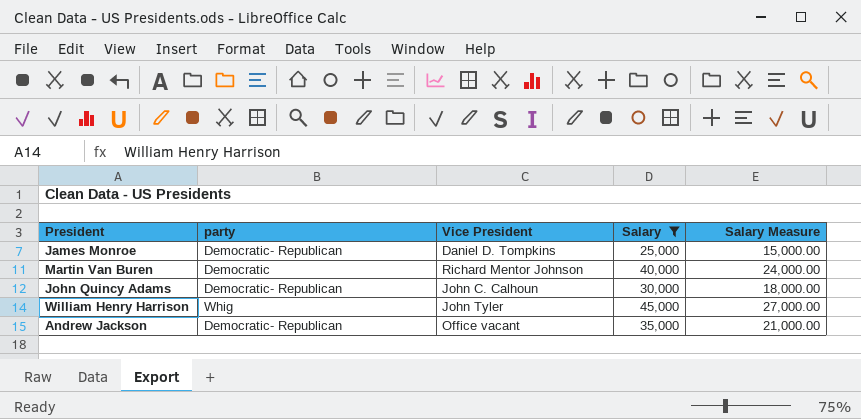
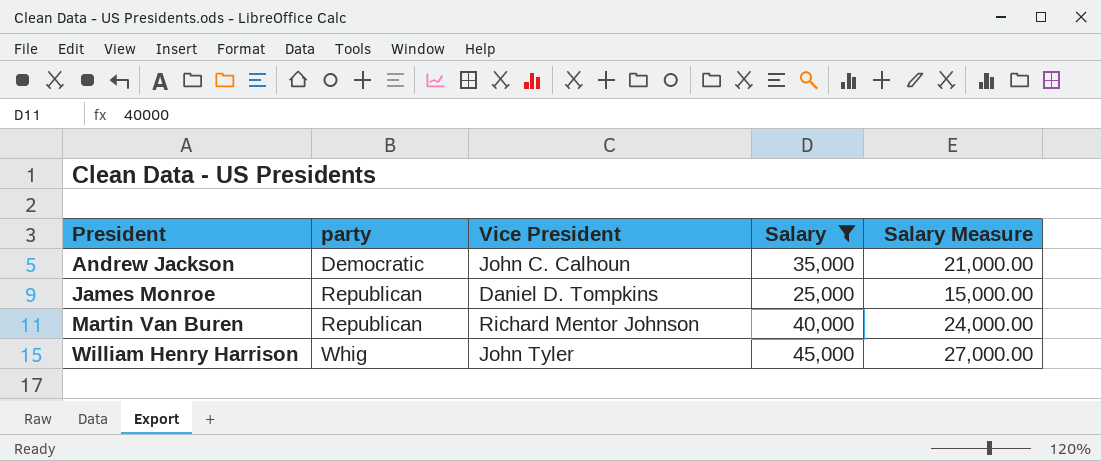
row order: none -> President ascending
row John Quincy Adams: Democratic- Republican | John C. Calhoun | 30,000 | 18,000.00 -> none
Andrew Jackson | party: Democratic- Republican -> Democratic
Andrew Jackson | Vice President: Office vacant -> John C. Calhoun
James Monroe | party: Democratic- Republican -> Republican
Martin Van Buren | party: Democratic -> Republican

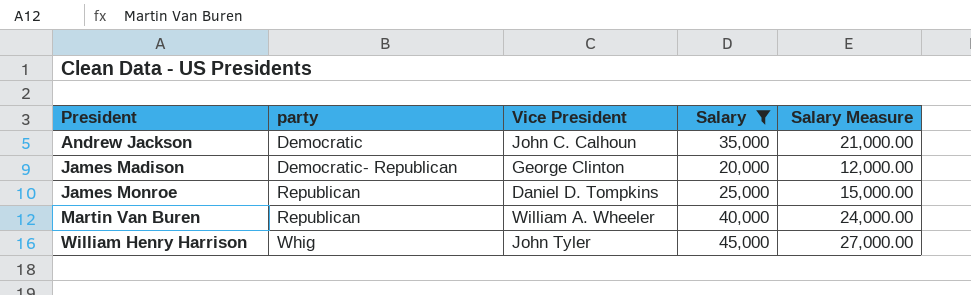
row James Madison: none -> Democratic- Republican | George Clinton | 20,000 | 12,000.00
Martin Van Buren | Vice President: Richard Mentor Johnson -> William A. Wheeler

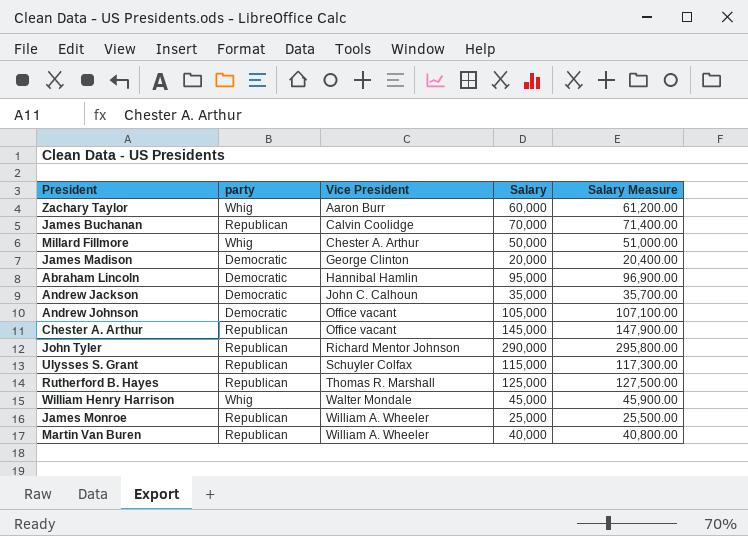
filter: Salary <= 45,000 -> none
row order: President ascending -> Vice President ascending
column Salary Measure | formula: [Salary] * 0.6 -> [Salary] * 1.02
James Madison | party: Democratic- Republican -> Democratic
William Henry Harrison | Vice President: John Tyler -> Walter Mondale
James Monroe | Vice President: Daniel D. Tompkins -> William A. Wheeler

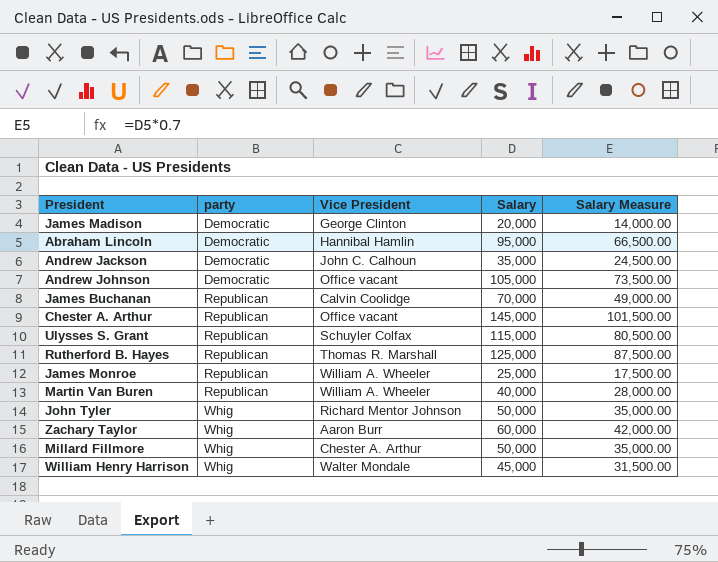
row order: Vice President ascending -> party ascending
column Salary Measure | formula: [Salary] * 1.02 -> [Salary] * 0.7
John Tyler | party: Republican -> Whig
John Tyler | Salary: 290,000 -> 50,000

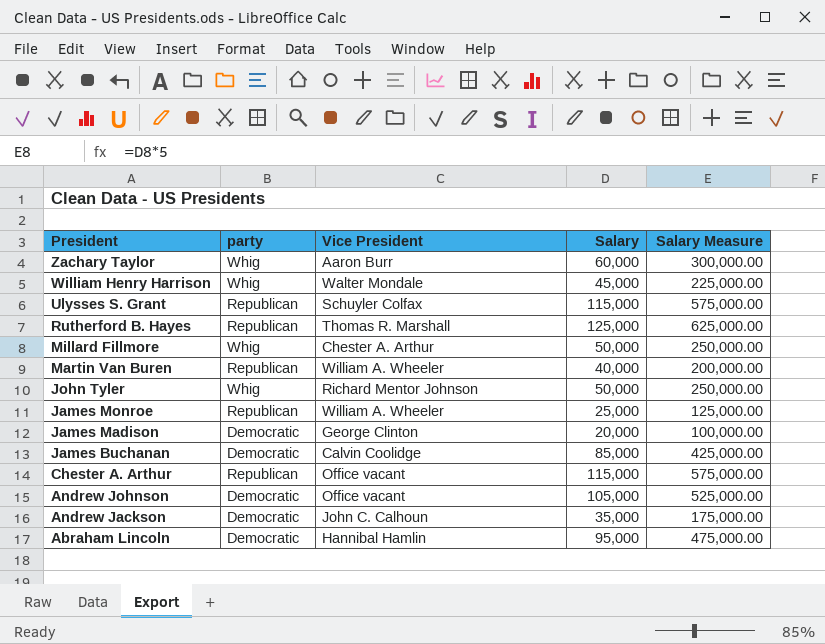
row order: party ascending -> President descending
column Salary Measure | formula: [Salary] * 0.7 -> [Salary] * 5
James Buchanan | party: Republican -> Democratic
James Buchanan | Salary: 70,000 -> 85,000
Chester A. Arthur | Salary: 145,000 -> 115,000

